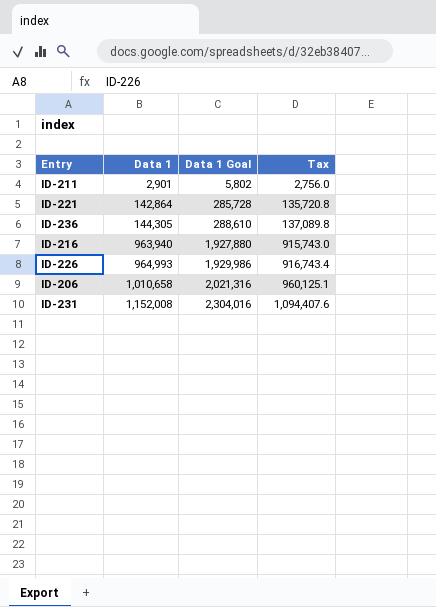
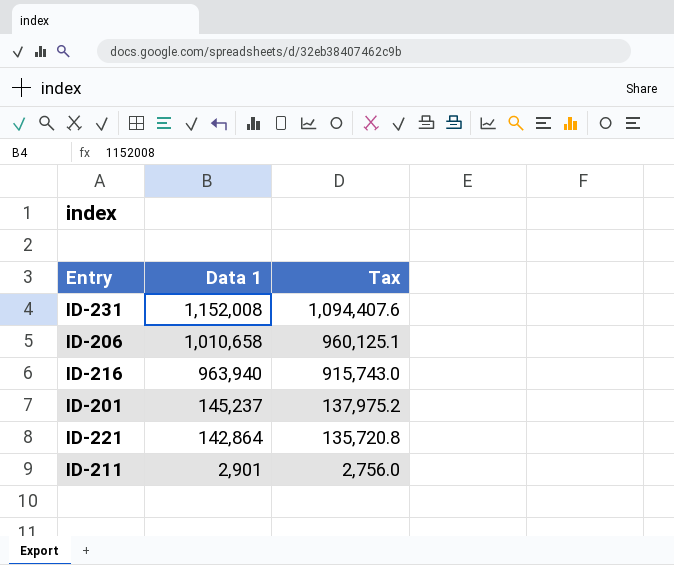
row order: Data 1 ascending -> Data 1 descending
column Data 1 Goal | formula: [Data 1] * 2 -> none
row ID-236: 144,305 | 288,610 | 137,089.8 -> none
row ID-226: 964,993 | 1,929,986 | 916,743.4 -> none
row ID-201: none -> 145,237 | 137,975.2

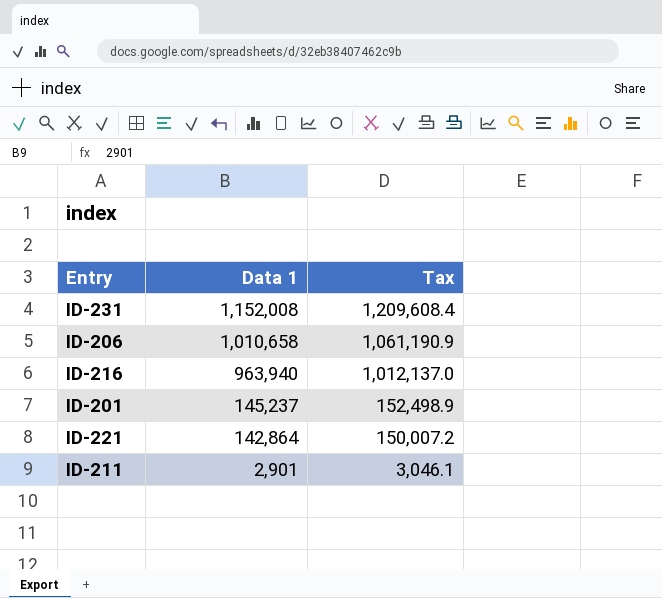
column Tax | formula: [Data 1] * 0.95 -> [Data 1] * 1.05

